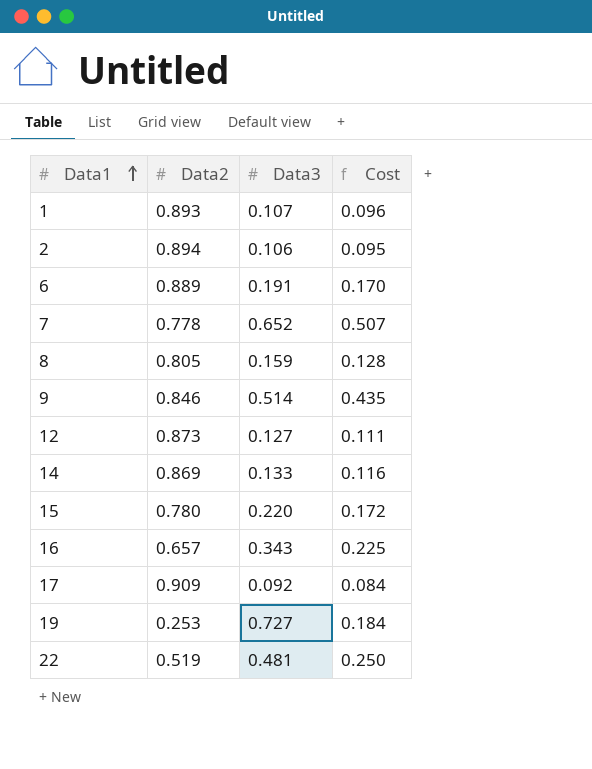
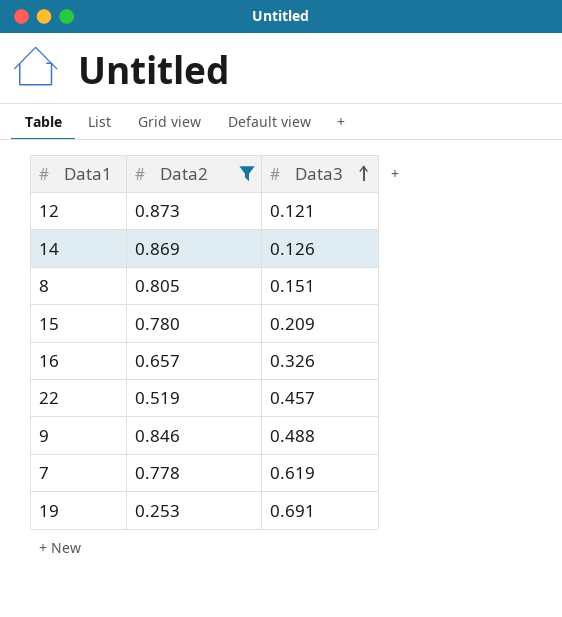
filter: none -> Data2 <= 0.873
row order: Data1 ascending -> Data3 ascending
column Cost | formula: [Data2] * [Data3] -> none
12 | Data3: 0.127 -> 0.121
14 | Data3: 0.133 -> 0.126
8 | Data3: 0.159 -> 0.151
15 | Data3: 0.220 -> 0.209
16 | Data3: 0.343 -> 0.326
22 | Data3: 0.481 -> 0.457
9 | Data3: 0.514 -> 0.488
7 | Data3: 0.652 -> 0.619
19 | Data3: 0.727 -> 0.691

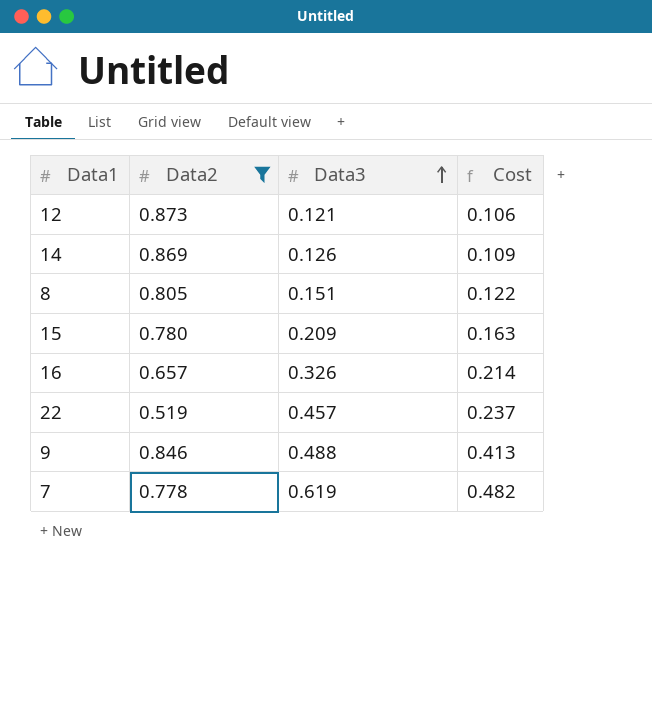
column Cost | formula: none -> [Data2] * [Data3]
row 19: 0.253 | 0.691 -> none

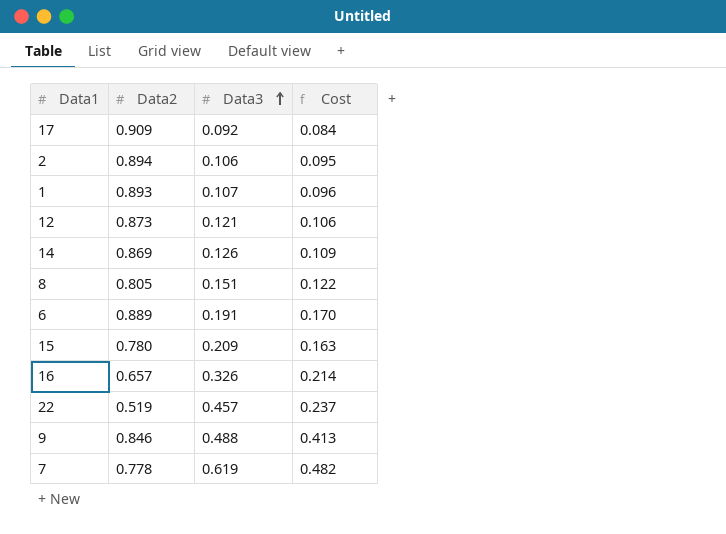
filter: Data2 <= 0.873 -> none

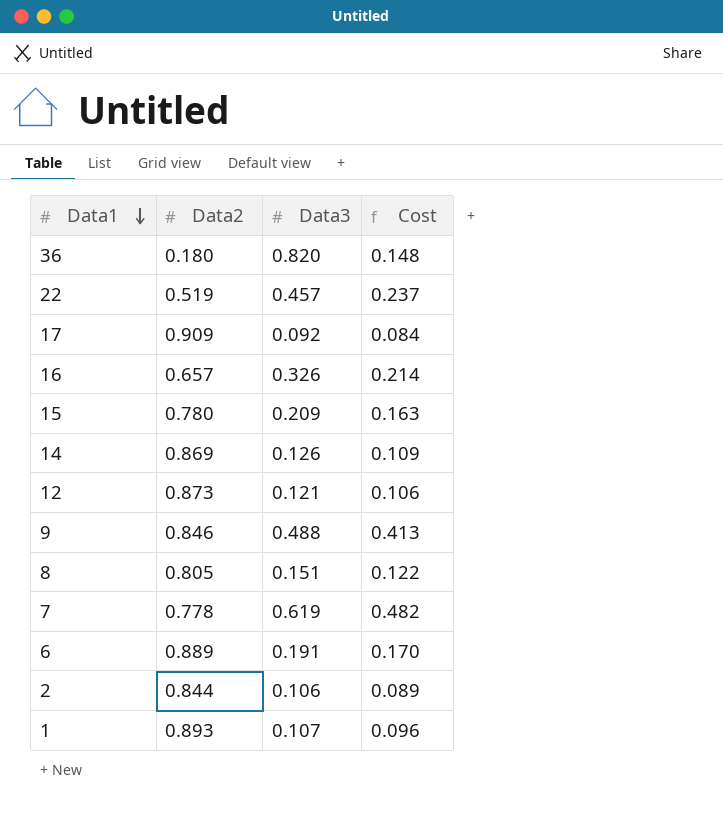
row order: Data3 ascending -> Data1 descending
row 36: none -> 0.180 | 0.820 | 0.148
2 | Data2: 0.894 -> 0.844
2 | Cost: 0.095 -> 0.089

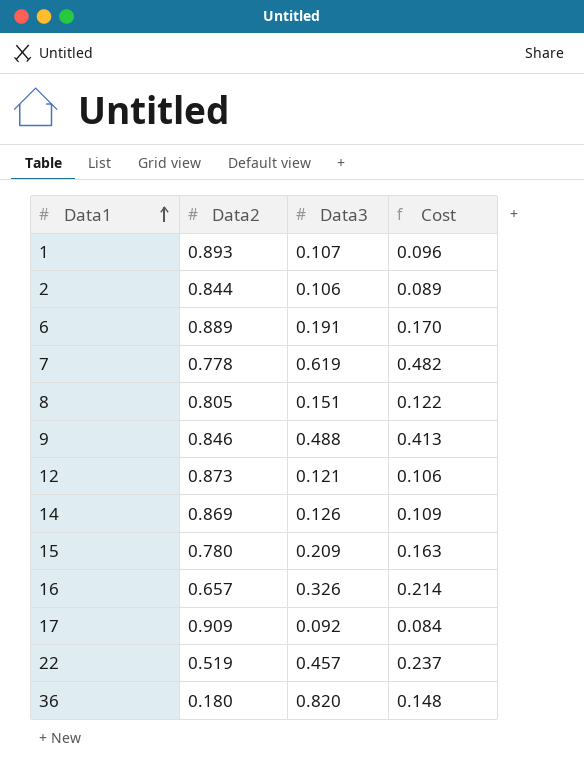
row order: Data1 descending -> Data1 ascending

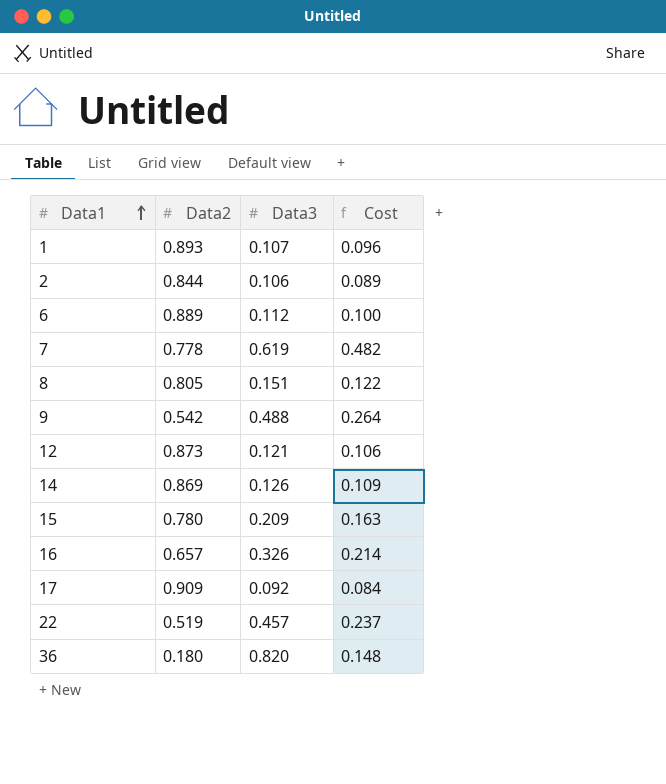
6 | Data3: 0.191 -> 0.112
6 | Cost: 0.170 -> 0.100
9 | Data2: 0.846 -> 0.542
9 | Cost: 0.413 -> 0.264

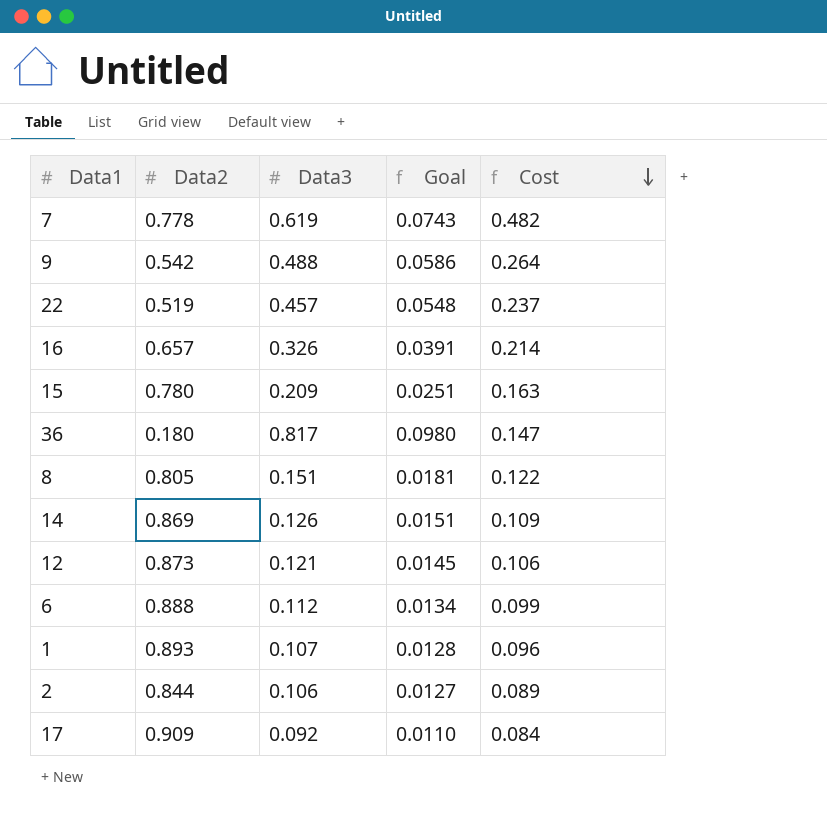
row order: Data1 ascending -> Cost descending
column Goal | formula: none -> [Data3] * 0.12
36 | Data3: 0.820 -> 0.817
36 | Cost: 0.148 -> 0.147
6 | Data2: 0.889 -> 0.888
6 | Cost: 0.100 -> 0.099

